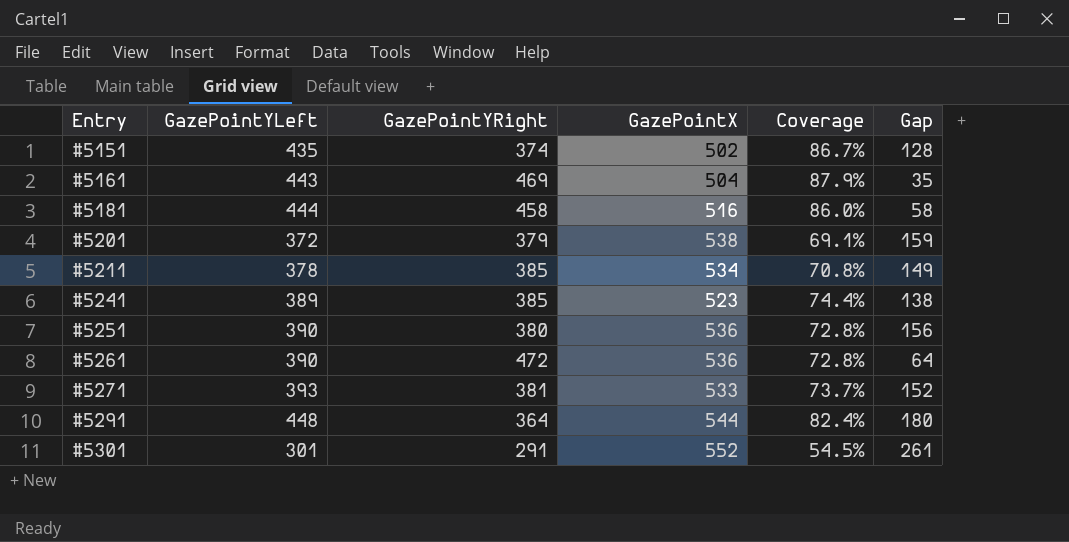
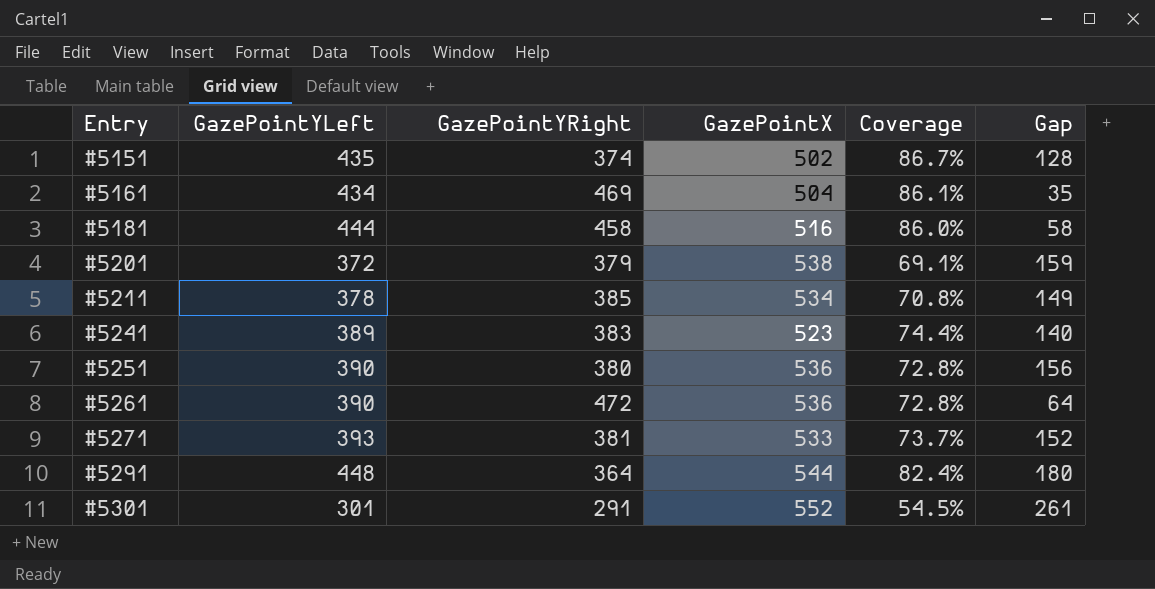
#5161 | GazePointYLeft: 443 -> 434
#5161 | Coverage: 87.9% -> 86.1%
#5241 | GazePointYRight: 385 -> 383
#5241 | Gap: 138 -> 140

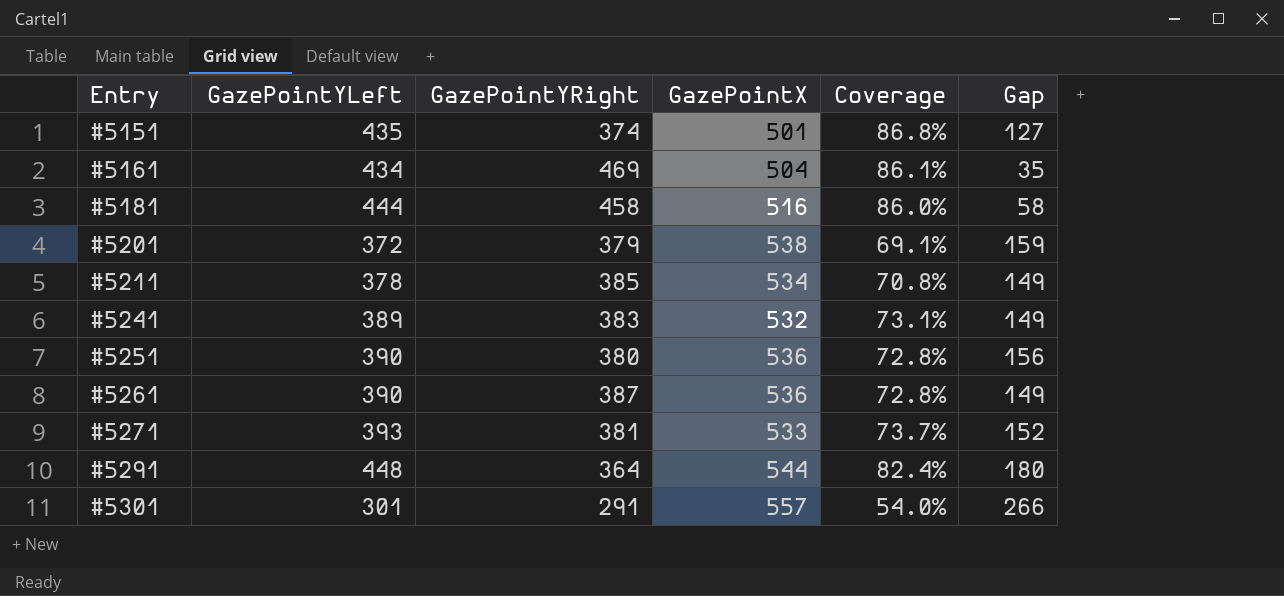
#5151 | GazePointX: 502 -> 501
#5151 | Coverage: 86.7% -> 86.8%
#5151 | Gap: 128 -> 127
#5241 | GazePointX: 523 -> 532
#5241 | Coverage: 74.4% -> 73.1%
#5241 | Gap: 140 -> 149
#5261 | GazePointYRight: 472 -> 387
#5261 | Gap: 64 -> 149
#5301 | GazePointX: 552 -> 557
#5301 | Coverage: 54.5% -> 54.0%
#5301 | Gap: 261 -> 266

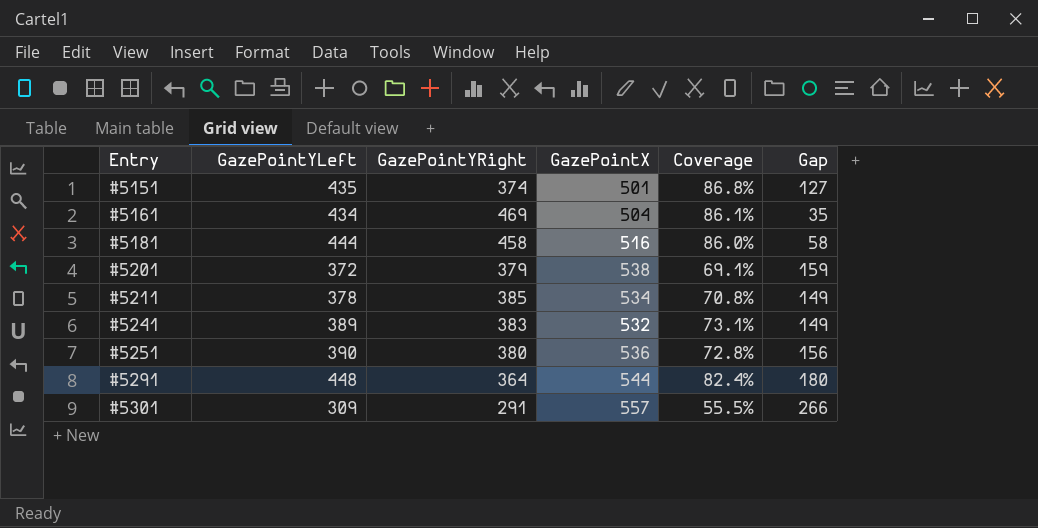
row #5261: 390 | 387 | 536 | 72.8% | 149 -> none
row #5271: 393 | 381 | 533 | 73.7% | 152 -> none
#5301 | GazePointYLeft: 301 -> 309
#5301 | Coverage: 54.0% -> 55.5%

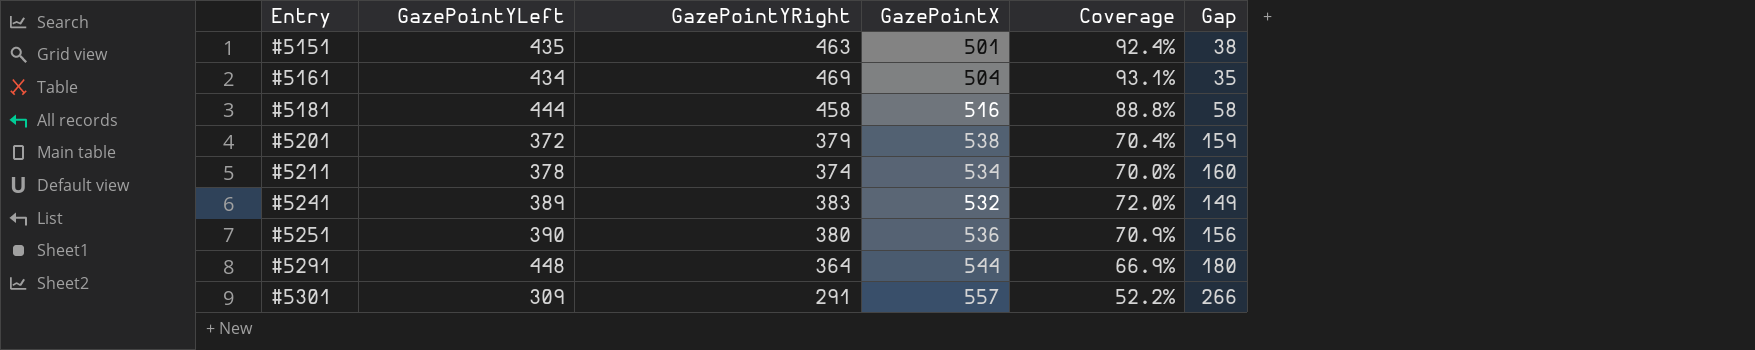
column Coverage | formula: [GazePointYLeft] / [GazePointX] -> [GazePointYRight] / [GazePointX]
#5151 | GazePointYRight: 374 -> 463
#5151 | Gap: 127 -> 38
#5211 | GazePointYRight: 385 -> 374
#5211 | Gap: 149 -> 160

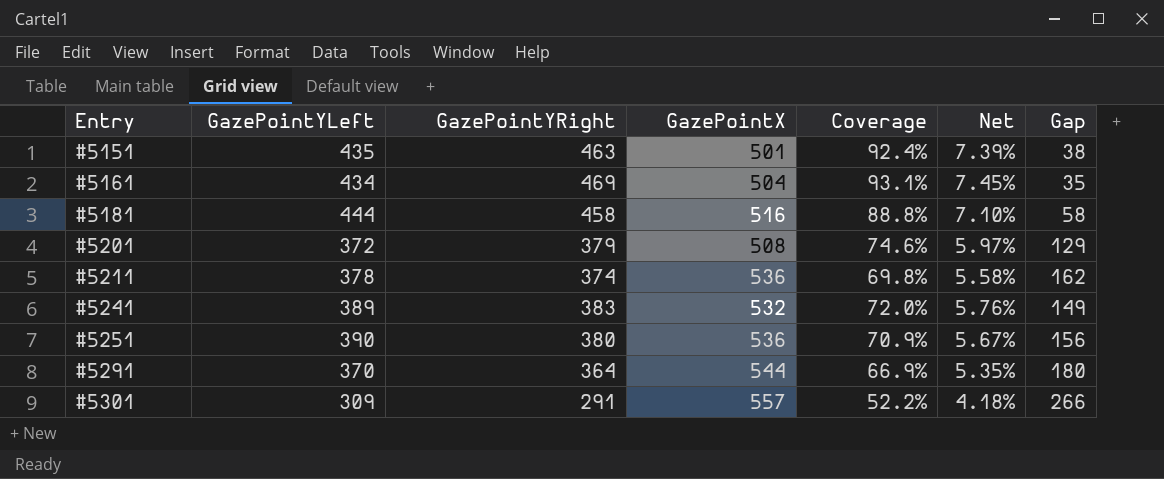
column Net | formula: none -> [Coverage] * 0.08
#5201 | GazePointX: 538 -> 508
#5201 | Coverage: 70.4% -> 74.6%
#5201 | Gap: 159 -> 129
#5211 | GazePointX: 534 -> 536
#5211 | Coverage: 70.0% -> 69.8%
#5211 | Gap: 160 -> 162
#5291 | GazePointYLeft: 448 -> 370

